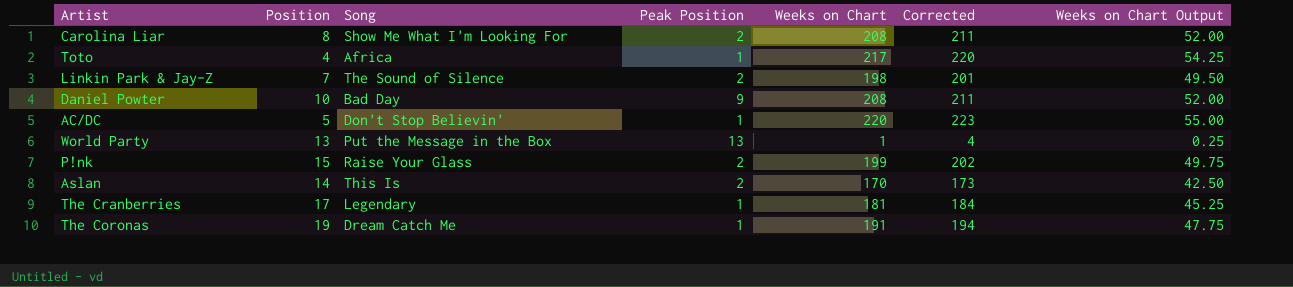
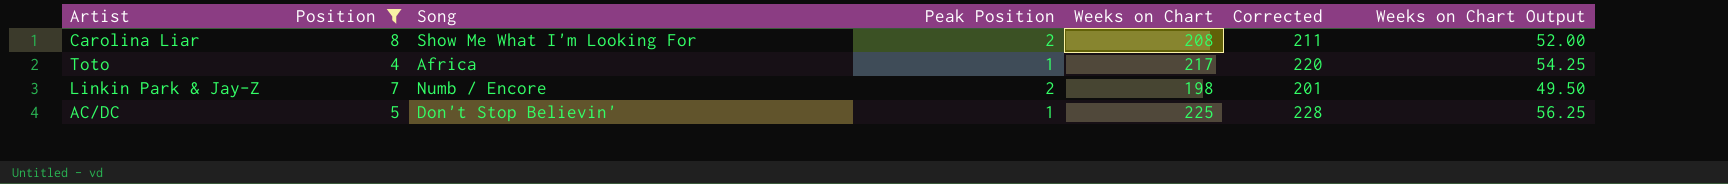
filter: none -> Position <= 8
Linkin Park & Jay-Z | Song: The Sound of Silence -> Numb / Encore
AC/DC | Weeks on Chart: 220 -> 225
AC/DC | Corrected: 223 -> 228
AC/DC | Weeks on Chart Output: 55.00 -> 56.25

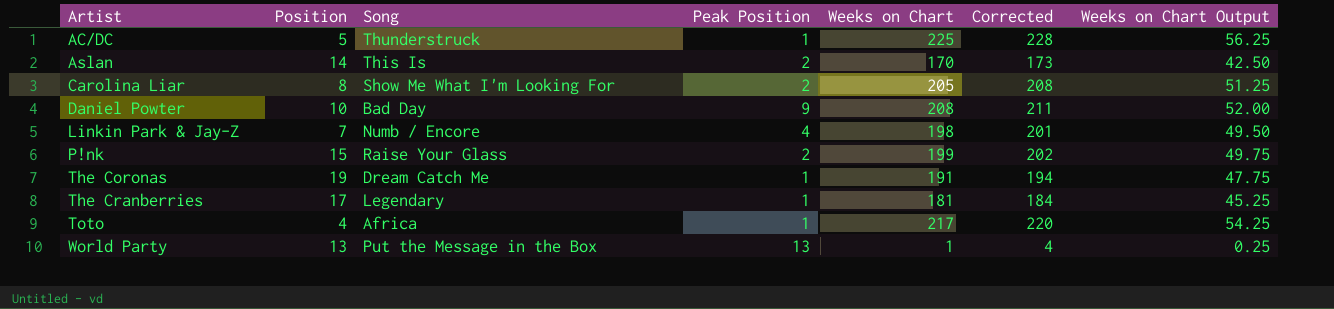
filter: Position <= 8 -> none
row order: none -> Artist ascending
AC/DC | Song: Don't Stop Believin' -> Thunderstruck
Carolina Liar | Weeks on Chart: 208 -> 205
Carolina Liar | Corrected: 211 -> 208
Carolina Liar | Weeks on Chart Output: 52.00 -> 51.25
Linkin Park & Jay-Z | Peak Position: 2 -> 4

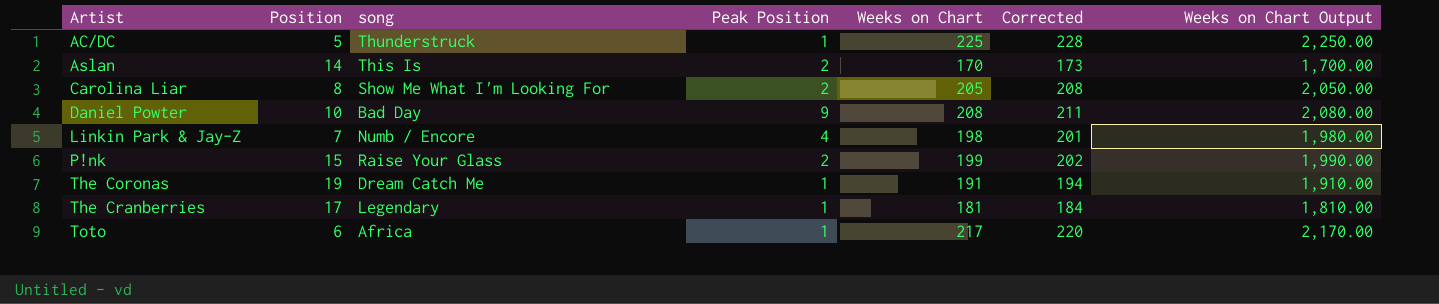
column name: Song -> song
column Weeks on Chart Output | formula: [Weeks on Chart] * 0.25 -> [Weeks on Chart] * 10
row World Party: 13 | Put the Message in the Box | 13 | 1 | 4 | 0.25 -> none
Toto | Position: 4 -> 6

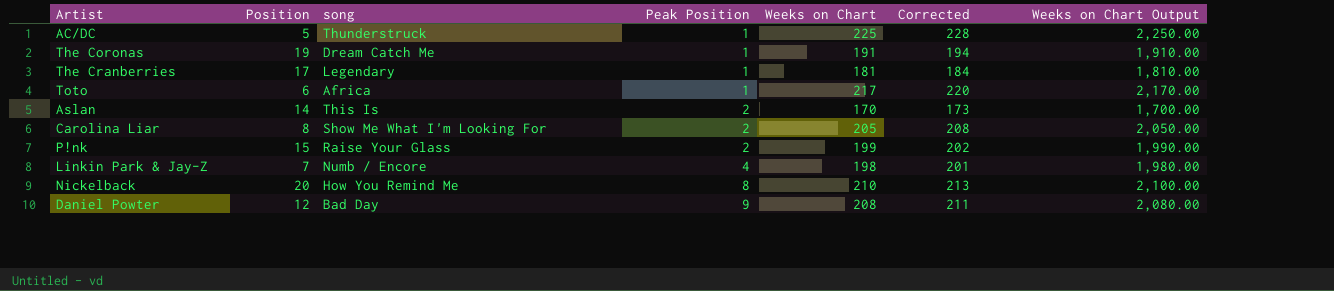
row order: Artist ascending -> Peak Position ascending
row Nickelback: none -> 20 | How You Remind Me | 8 | 210 | 213 | 2,100.00
Daniel Powter | Position: 10 -> 12

